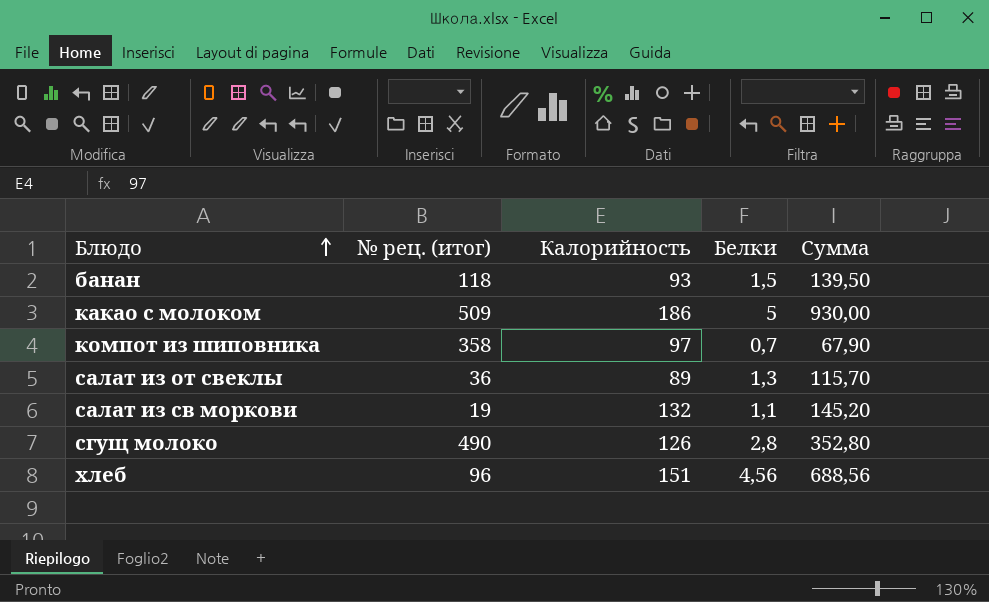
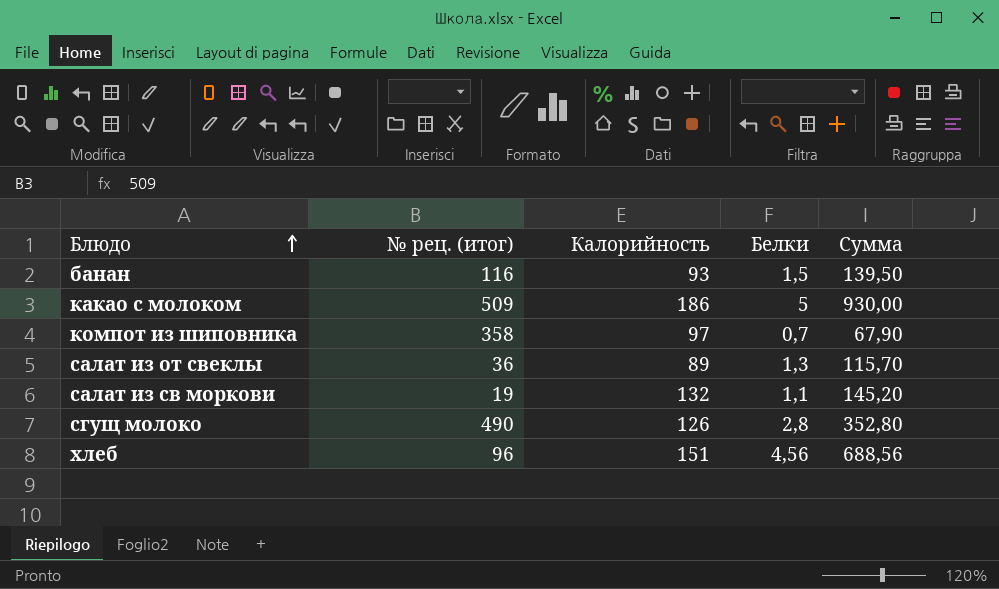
банан | № рец. (итог): 118 -> 116

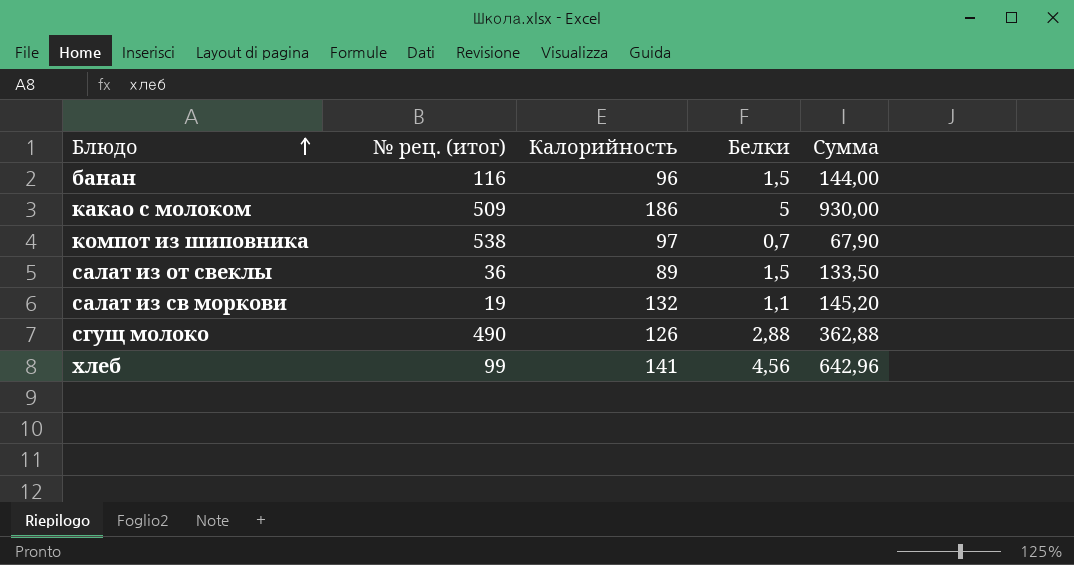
банан | Калорийность: 93 -> 96
банан | Сумма: 139,50 -> 144,00
компот из шиповника | № рец. (итог): 358 -> 538
салат из от свеклы | Белки: 1,3 -> 1,5
салат из от свеклы | Сумма: 115,70 -> 133,50
сгущ молоко | Белки: 2,8 -> 2,88
сгущ молоко | Сумма: 352,80 -> 362,88
хлеб | № рец. (итог): 96 -> 99
хлеб | Калорийность: 151 -> 141
хлеб | Сумма: 688,56 -> 642,96

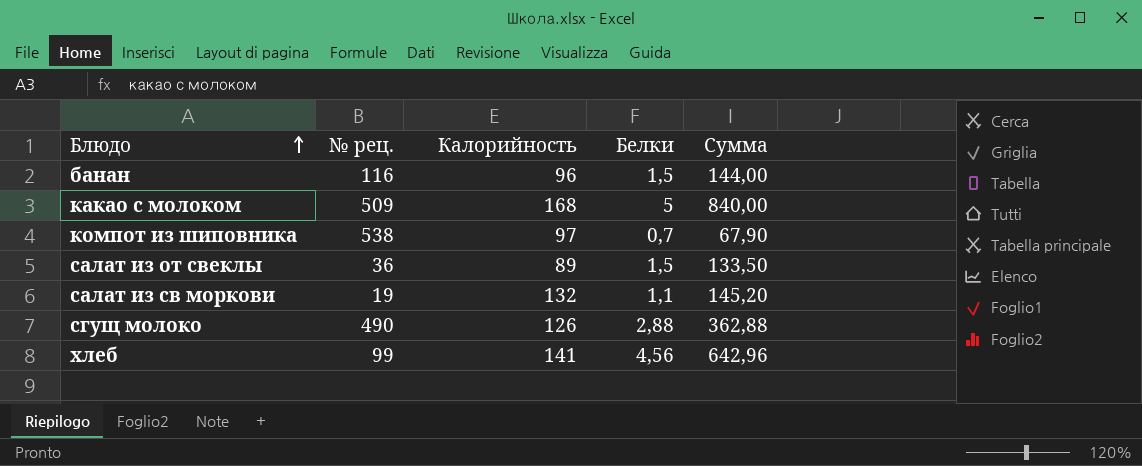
column name: № рец. (итог) -> № рец.
какао с молоком | Калорийность: 186 -> 168
какао с молоком | Сумма: 930,00 -> 840,00

